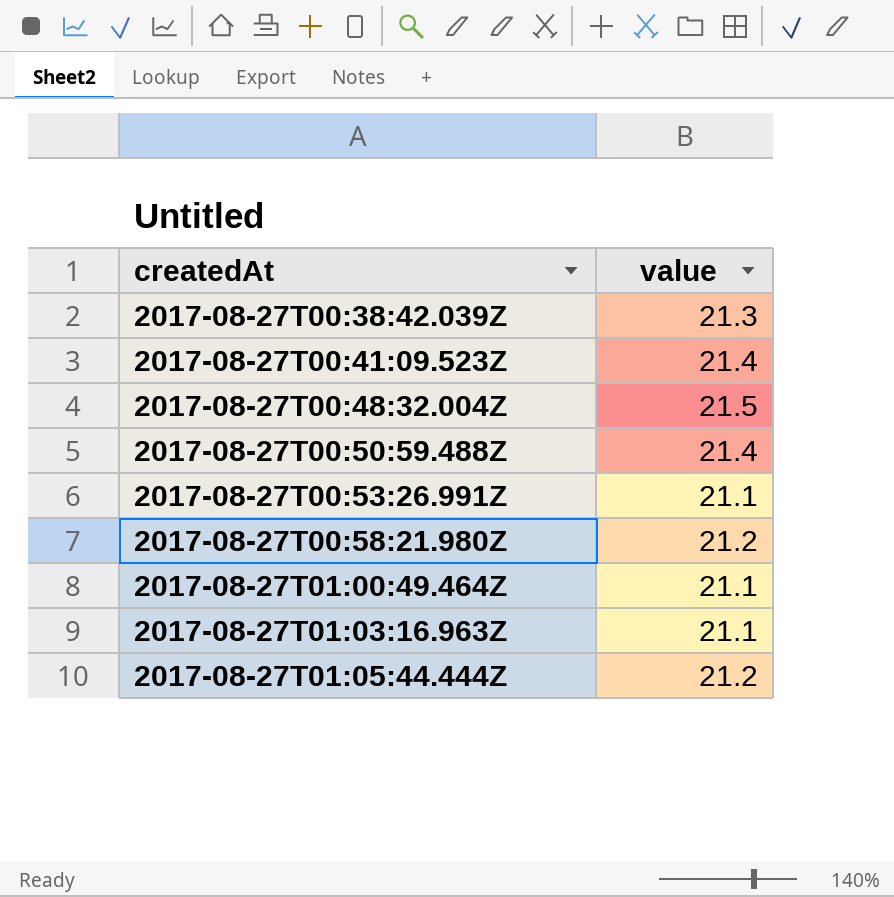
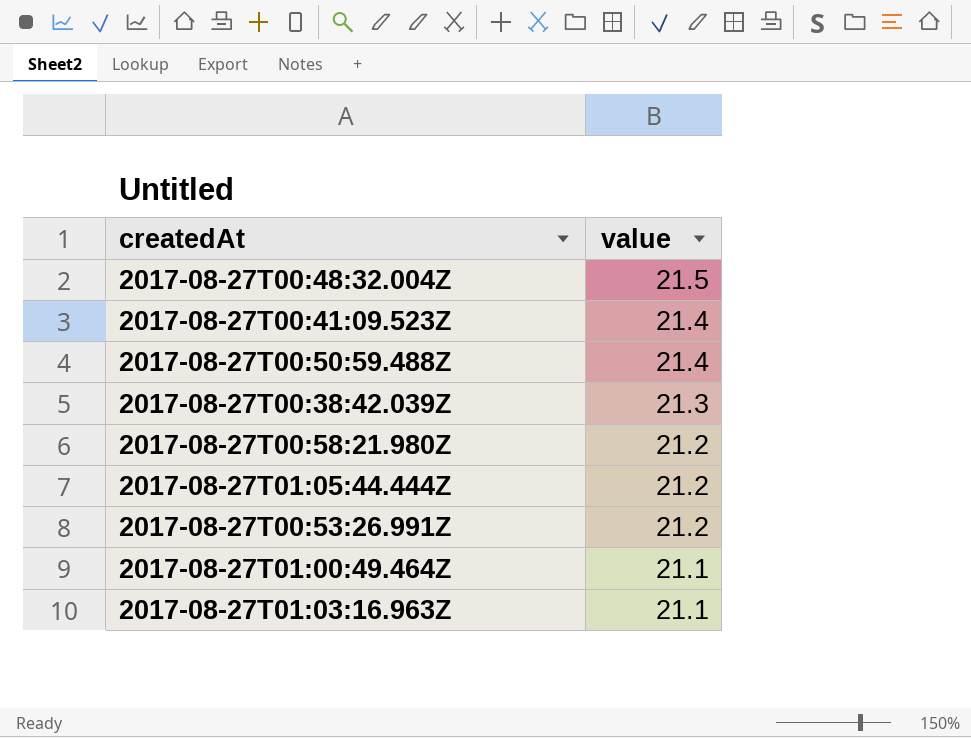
row order: createdAt ascending -> value descending
2017-08-27T00:53:26.991Z | value: 21.1 -> 21.2

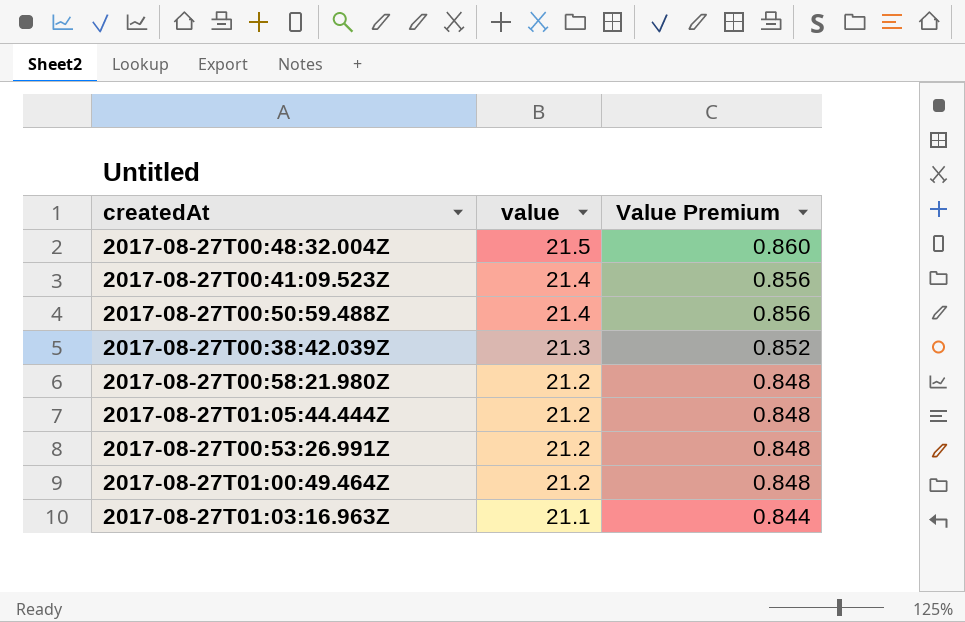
column Value Premium | formula: none -> [value] * 0.04
2017-08-27T01:00:49.464Z | value: 21.1 -> 21.2

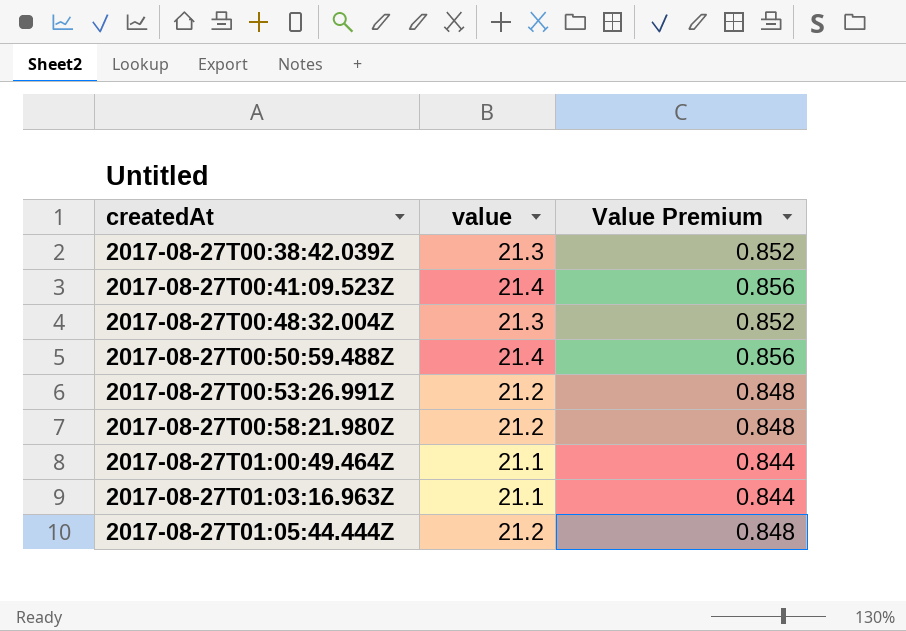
row order: value descending -> createdAt ascending
2017-08-27T00:48:32.004Z | value: 21.5 -> 21.3
2017-08-27T00:48:32.004Z | Value Premium: 0.860 -> 0.852
2017-08-27T01:00:49.464Z | value: 21.2 -> 21.1
2017-08-27T01:00:49.464Z | Value Premium: 0.848 -> 0.844

